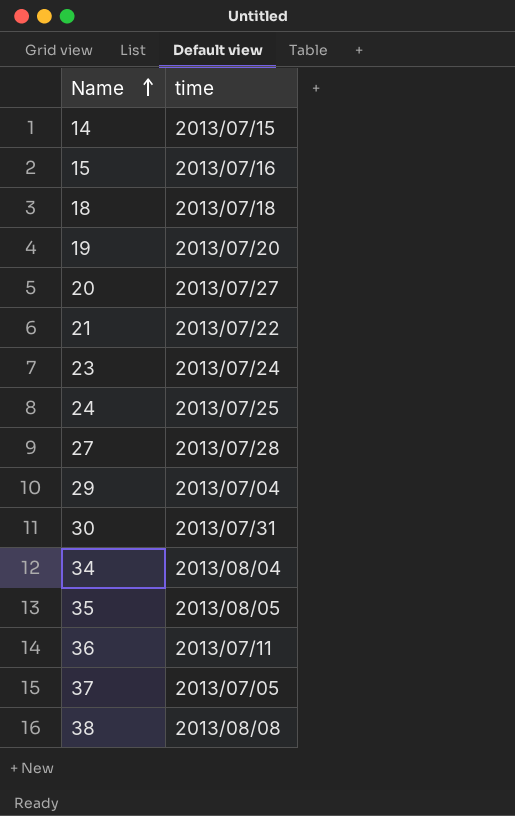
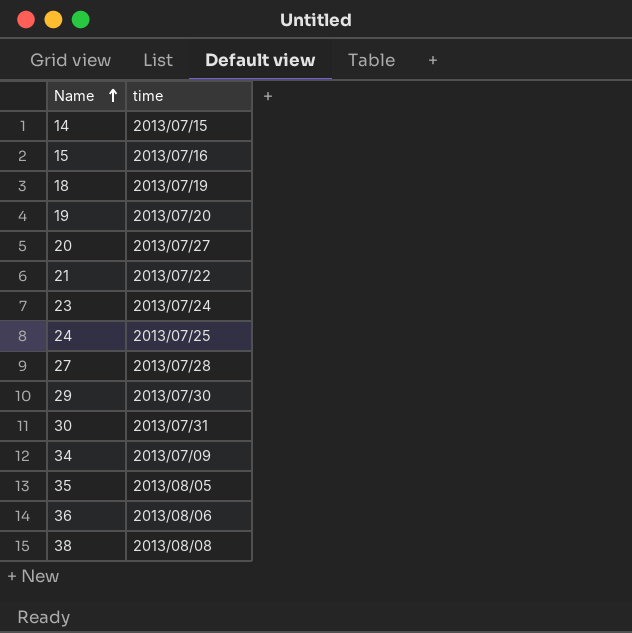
row 37: 2013/07/05 -> none
18 | time: 2013/07/18 -> 2013/07/19
29 | time: 2013/07/04 -> 2013/07/30
34 | time: 2013/08/04 -> 2013/07/09
36 | time: 2013/07/11 -> 2013/08/06

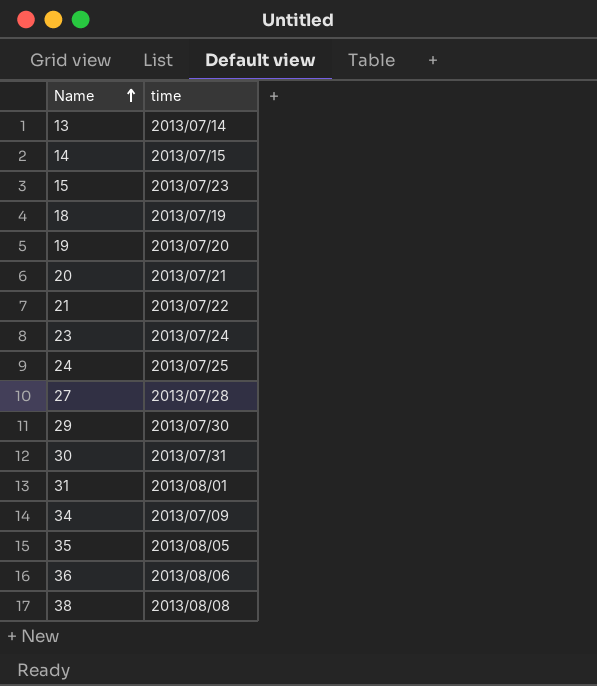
row 13: none -> 2013/07/14
15 | time: 2013/07/16 -> 2013/07/23
20 | time: 2013/07/27 -> 2013/07/21
row 31: none -> 2013/08/01

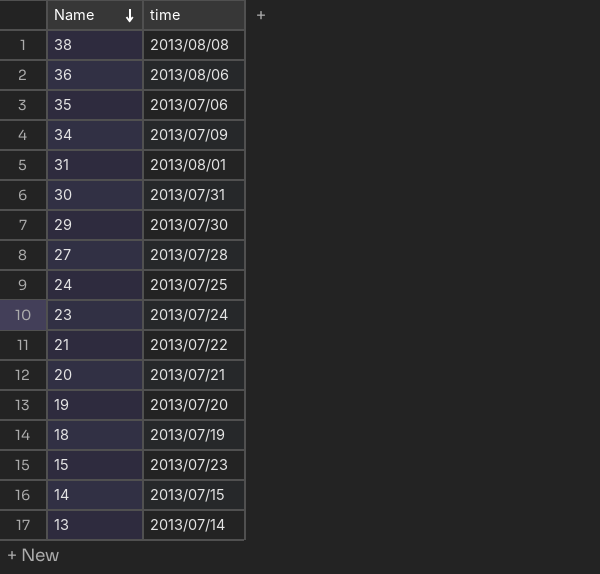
row order: Name ascending -> Name descending
35 | time: 2013/08/05 -> 2013/07/06

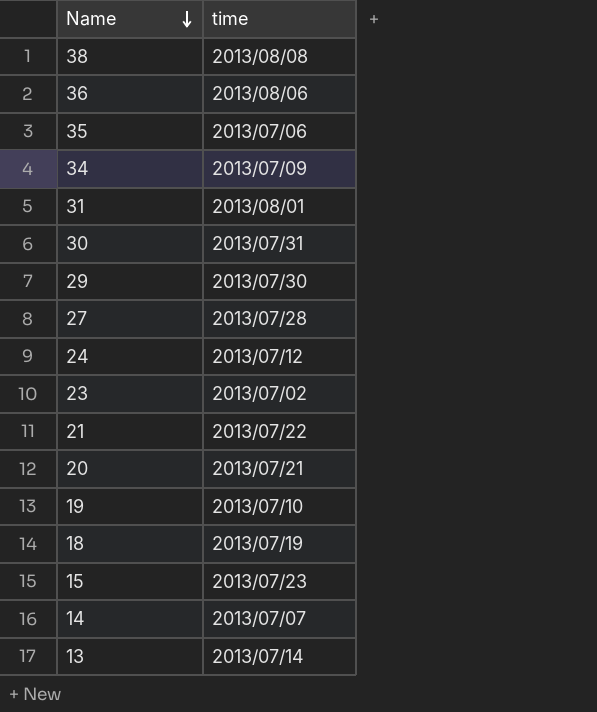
24 | time: 2013/07/25 -> 2013/07/12
23 | time: 2013/07/24 -> 2013/07/02
19 | time: 2013/07/20 -> 2013/07/10
14 | time: 2013/07/15 -> 2013/07/07

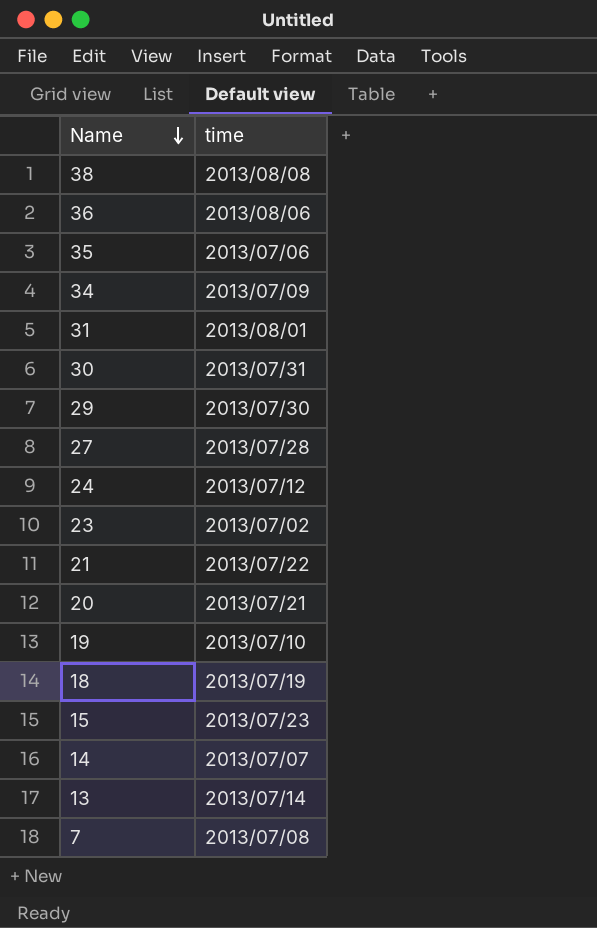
row 7: none -> 2013/07/08

